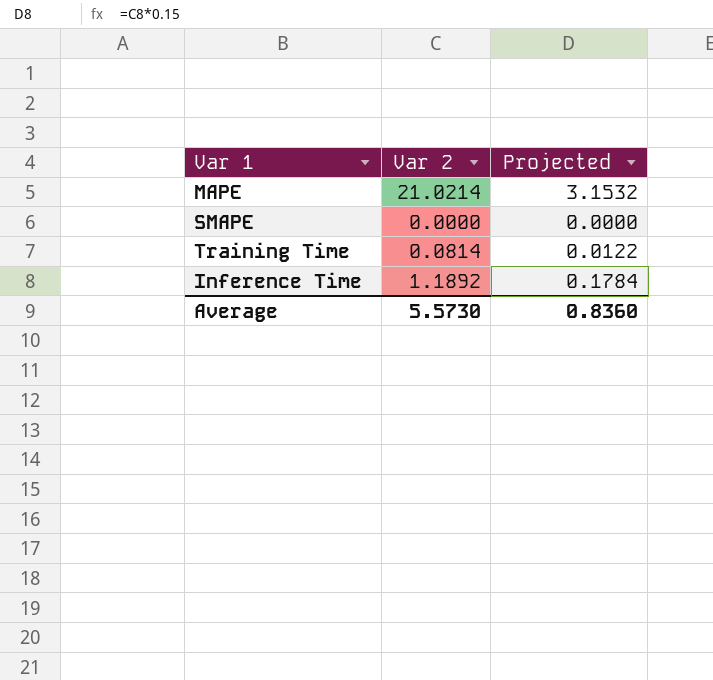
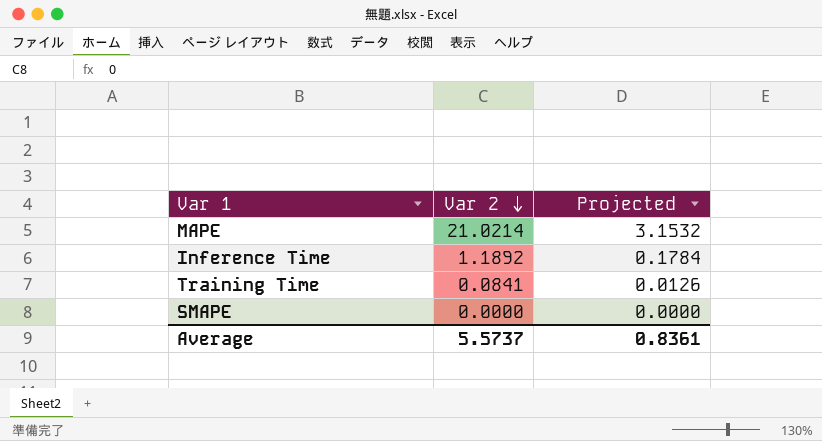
row order: none -> Var 2 descending
Training Time | Var 2: 0.0814 -> 0.0841
Training Time | Projected: 0.0122 -> 0.0126
Average | Var 2: 5.5730 -> 5.5737
Average | Projected: 0.8360 -> 0.8361

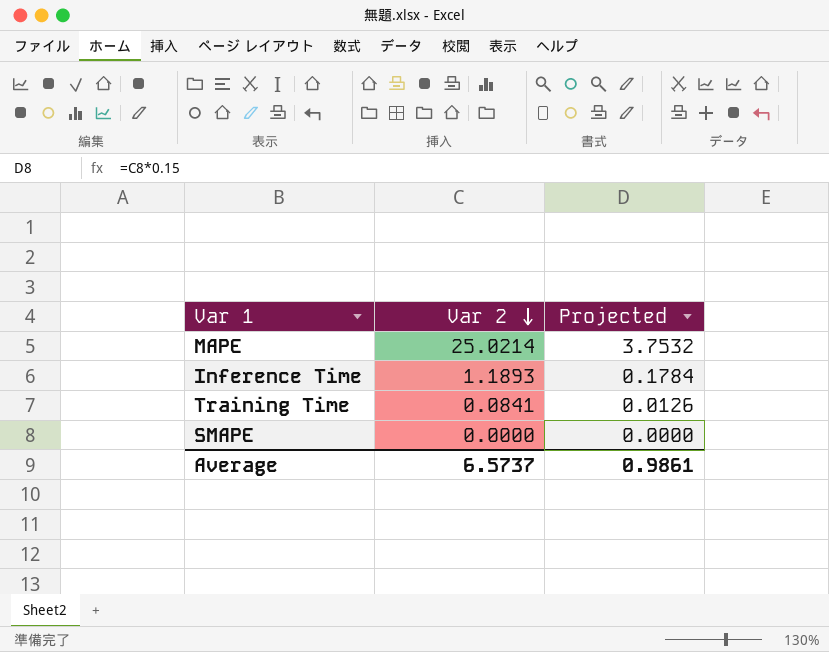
MAPE | Var 2: 21.0214 -> 25.0214
MAPE | Projected: 3.1532 -> 3.7532
Inference Time | Var 2: 1.1892 -> 1.1893
Average | Var 2: 5.5737 -> 6.5737
Average | Projected: 0.8361 -> 0.9861

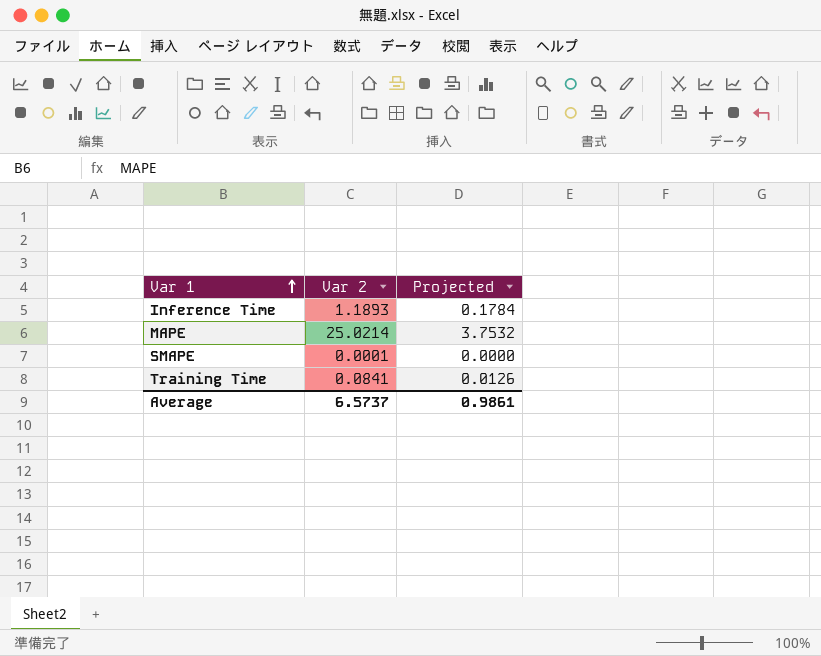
row order: Var 2 descending -> Var 1 ascending
SMAPE | Var 2: 0.0000 -> 0.0001

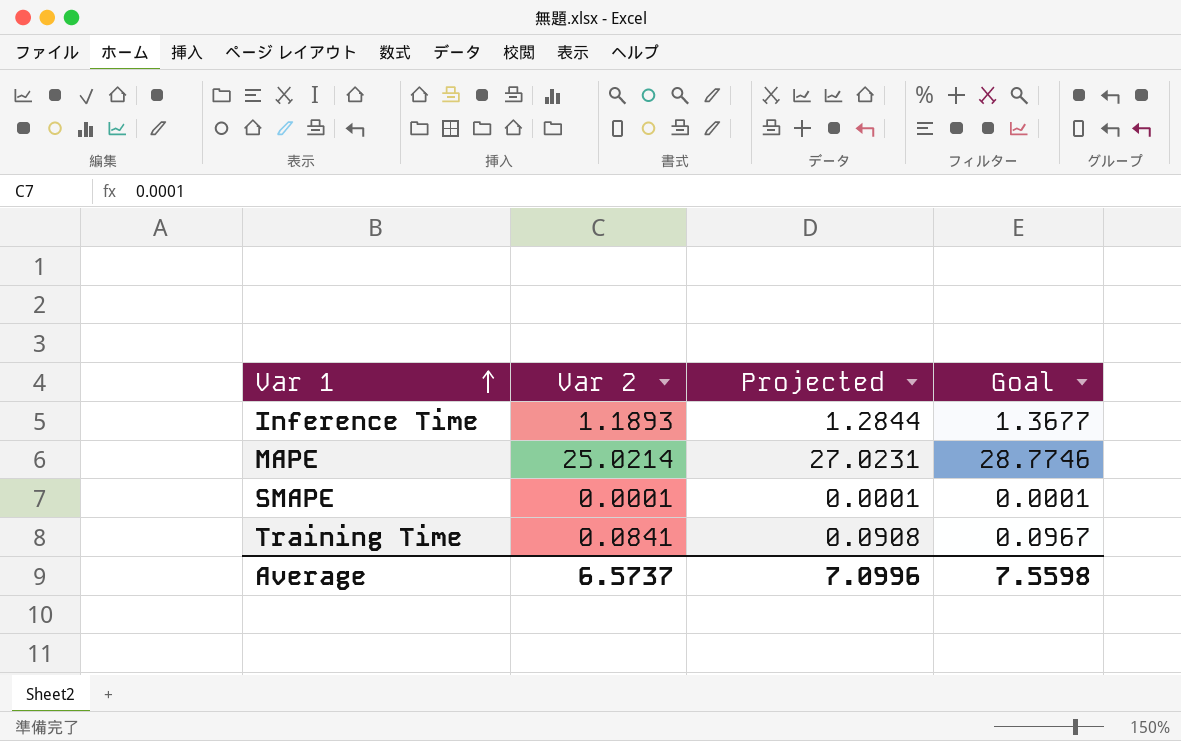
column Projected | formula: [Var 2] * 0.15 -> [Var 2] * 1.08
column Goal | formula: none -> [Var 2] * 1.15
Average | Projected: 0.9861 -> 7.0996

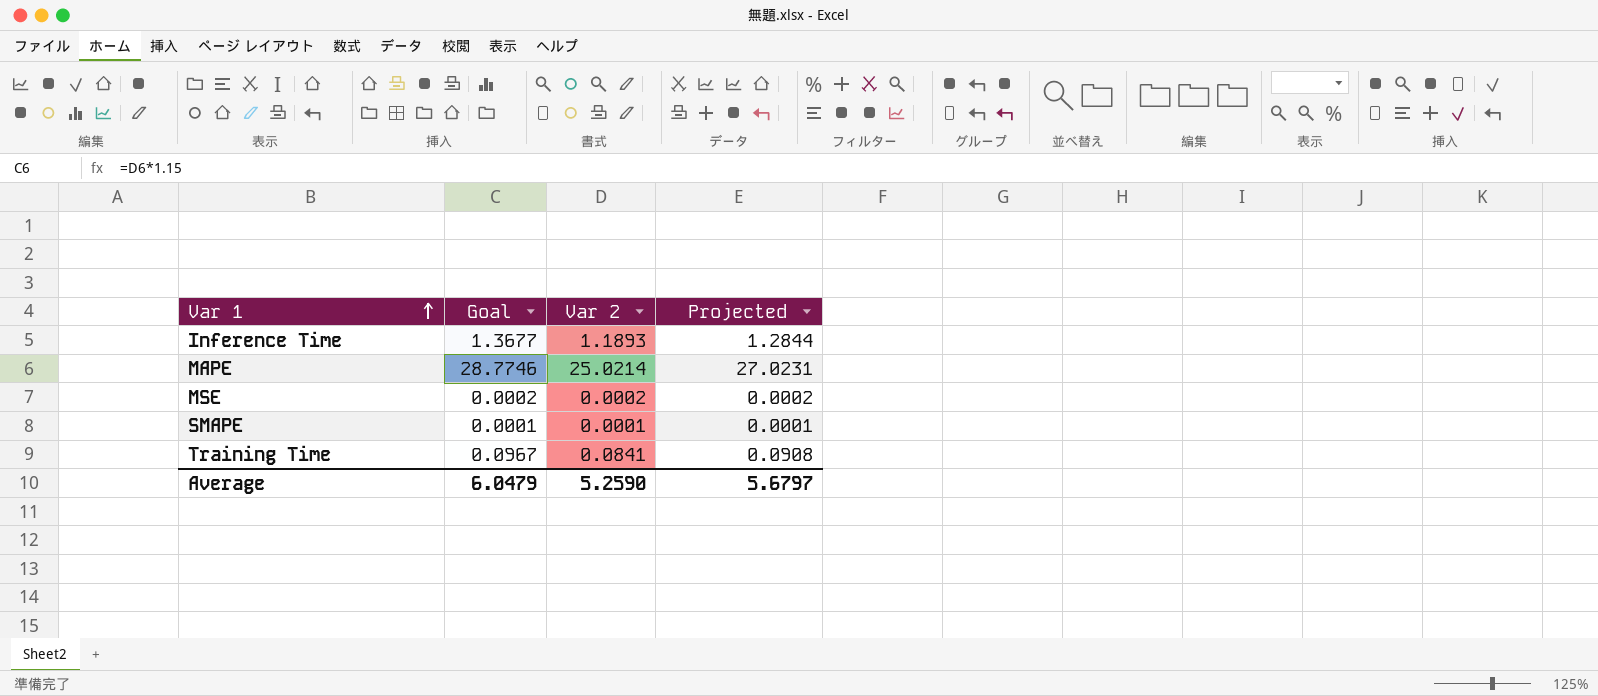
column Goal | position: 4 -> 2
row MSE: none -> 0.0002 | 0.0002 | 0.0002
Average | Goal: 7.5598 -> 6.0479
Average | Var 2: 6.5737 -> 5.2590
Average | Projected: 7.0996 -> 5.6797

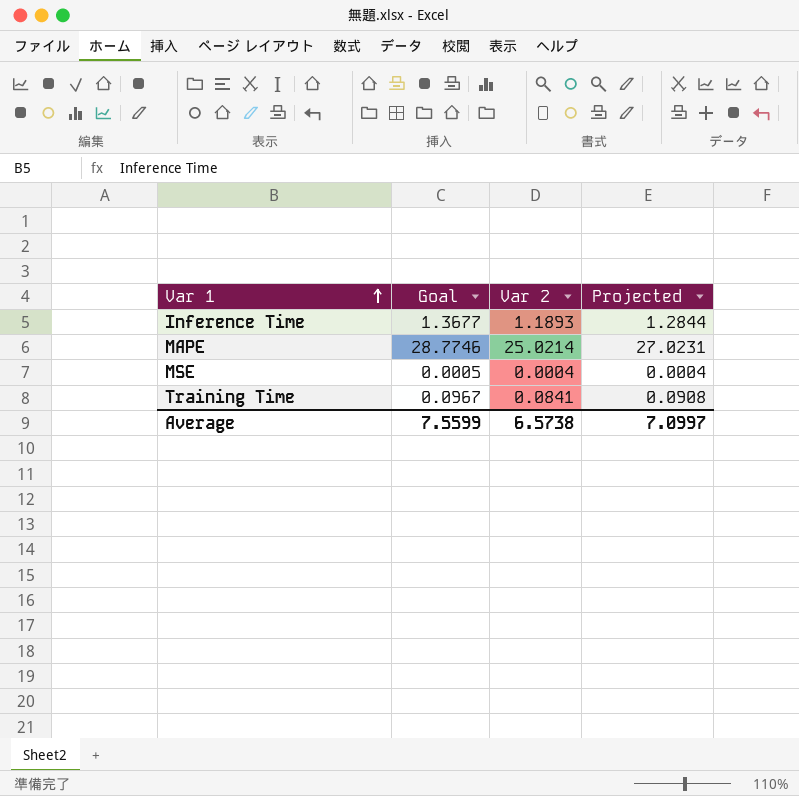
row SMAPE: 0.0001 | 0.0001 | 0.0001 -> none
MSE | Goal: 0.0002 -> 0.0005
MSE | Var 2: 0.0002 -> 0.0004
MSE | Projected: 0.0002 -> 0.0004
Average | Goal: 6.0479 -> 7.5599
Average | Var 2: 5.2590 -> 6.5738
Average | Projected: 5.6797 -> 7.0997

